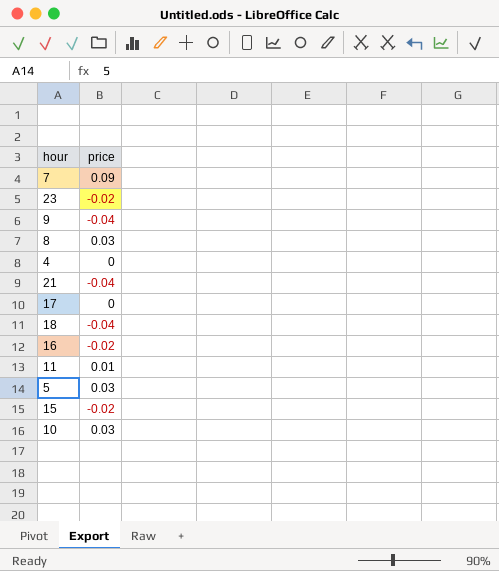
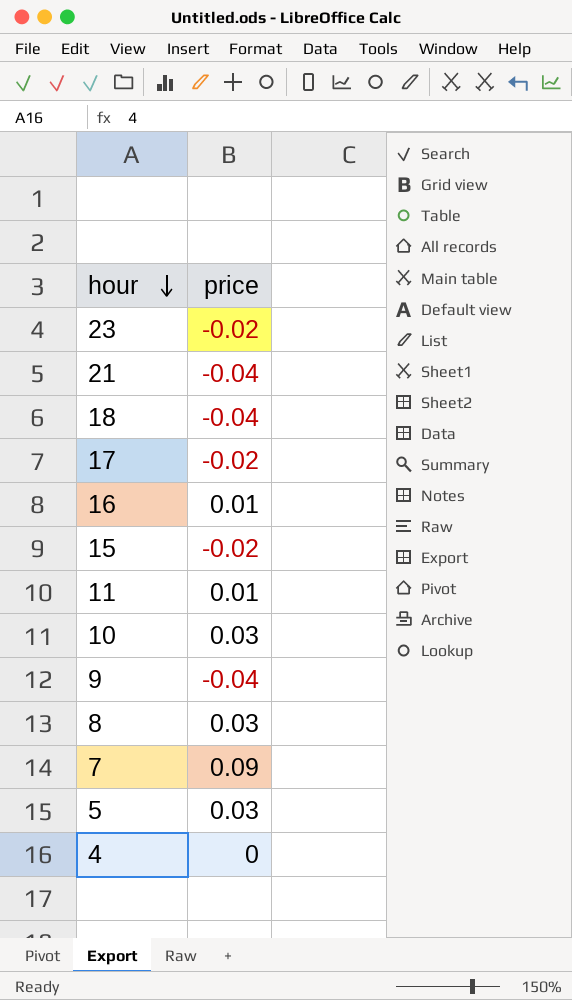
row order: none -> hour descending
17 | price: 0 -> -0.02
16 | price: -0.02 -> 0.01

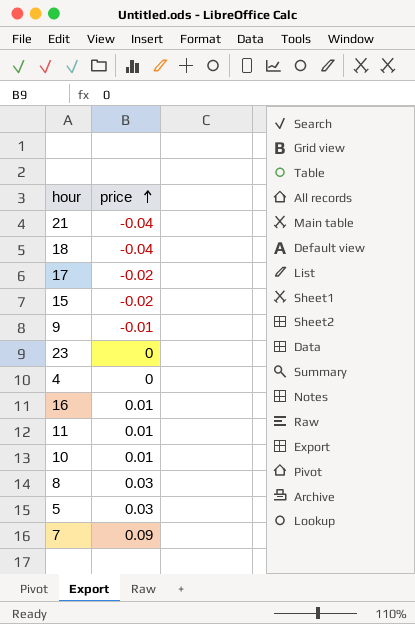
row order: hour descending -> price ascending
9 | price: -0.04 -> -0.01
23 | price: -0.02 -> 0
10 | price: 0.03 -> 0.01

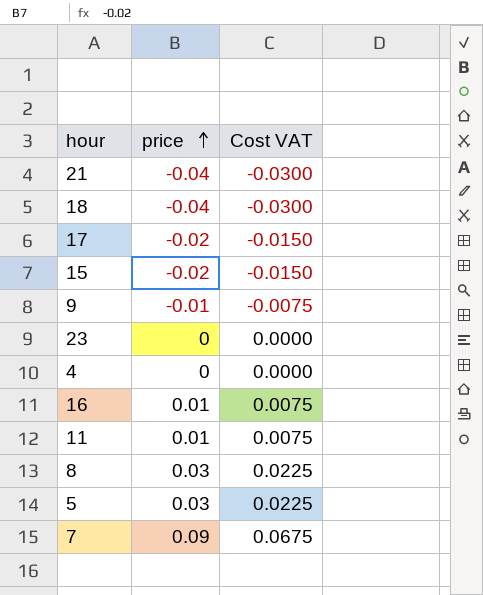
column Cost VAT | formula: none -> [price] * 0.75
row 10: 0.01 -> none

